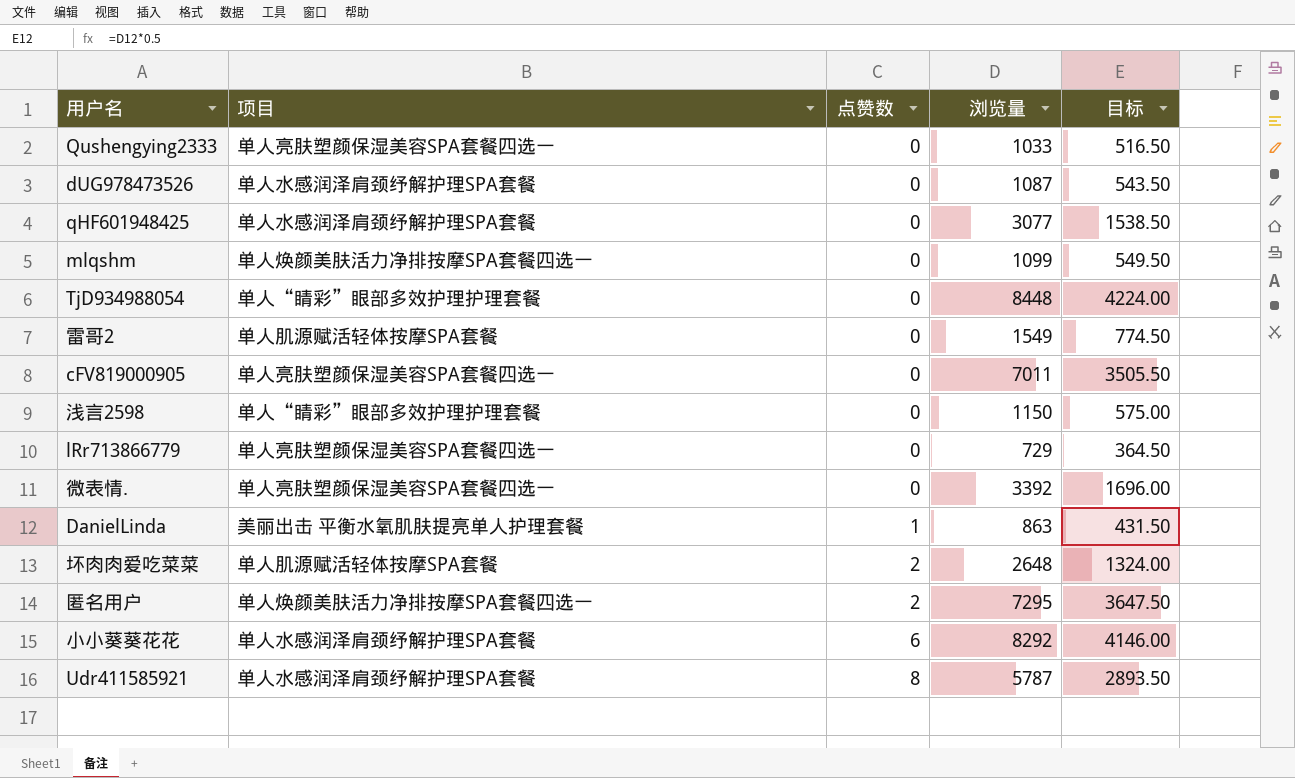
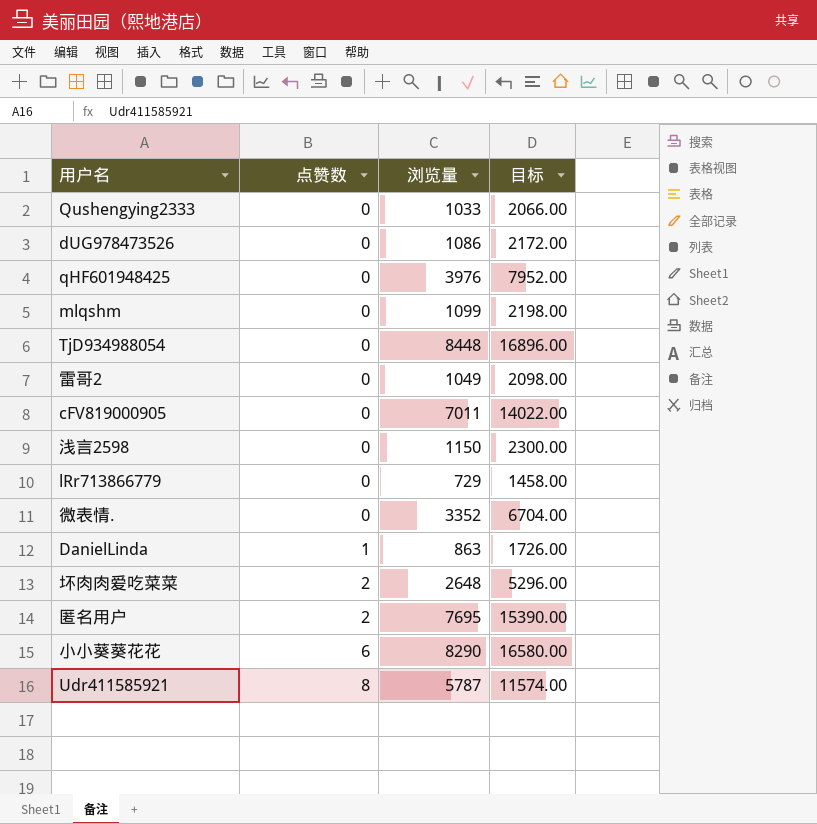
column 项目 | position: 2 -> none
column 目标 | formula: [浏览量] * 0.5 -> [浏览量] * 2
dUG978473526 | 浏览量: 1087 -> 1086
qHF601948425 | 浏览量: 3077 -> 3976
雷哥2 | 浏览量: 1549 -> 1049
微表情. | 浏览量: 3392 -> 3352
匿名用户 | 浏览量: 7295 -> 7695
小小葵葵花花 | 浏览量: 8292 -> 8290

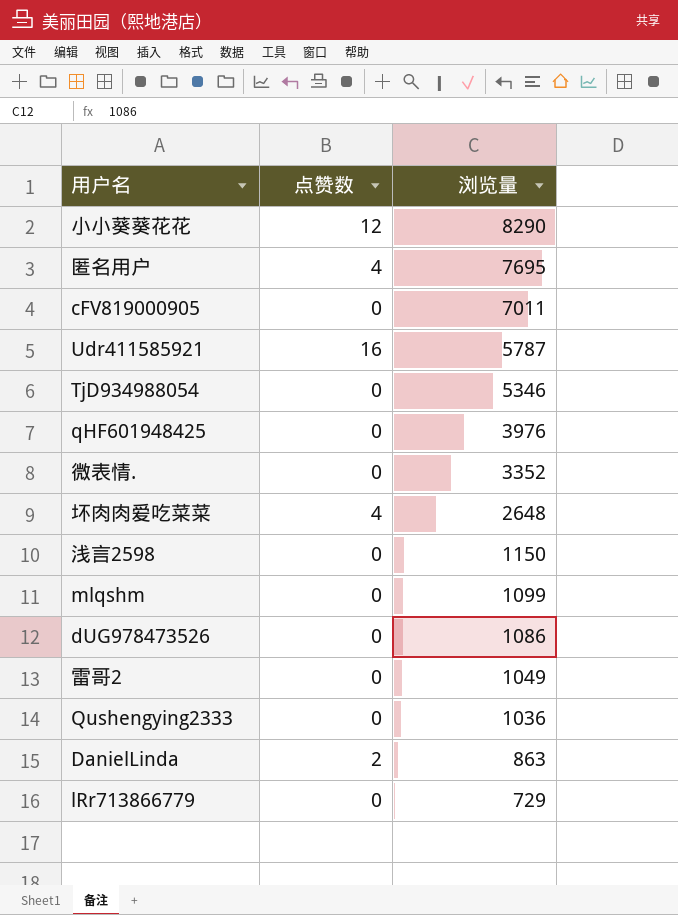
row order: 点赞数 ascending -> 浏览量 descending
column 目标 | formula: [浏览量] * 2 -> none
小小葵葵花花 | 点赞数: 6 -> 12
匿名用户 | 点赞数: 2 -> 4
Udr411585921 | 点赞数: 8 -> 16
TjD934988054 | 浏览量: 8448 -> 5346
坏肉肉爱吃菜菜 | 点赞数: 2 -> 4
Qushengying2333 | 浏览量: 1033 -> 1036
DanielLinda | 点赞数: 1 -> 2

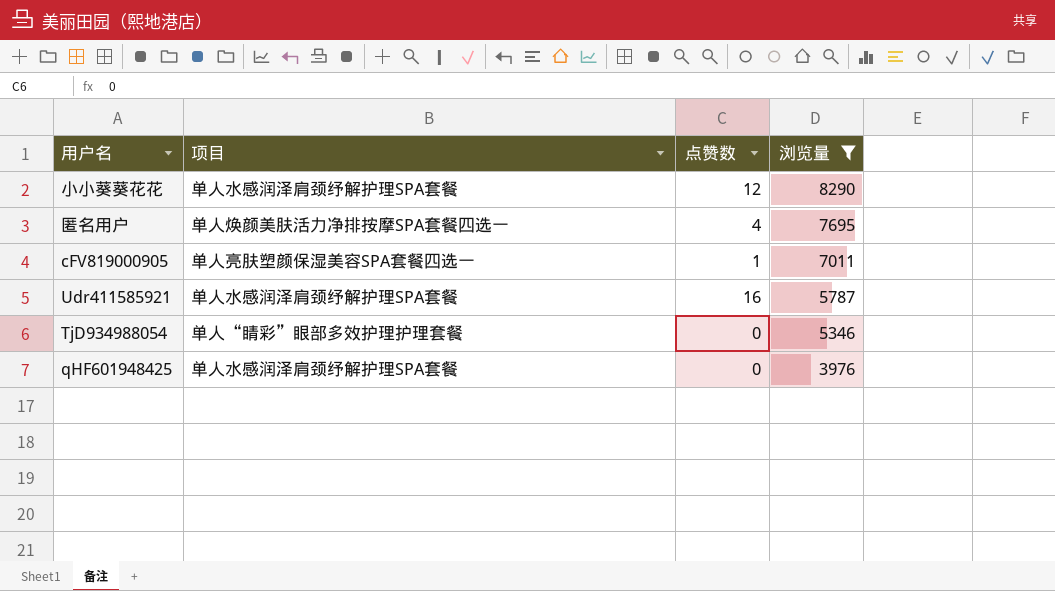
filter: none -> 浏览量 >= 3976
column 项目 | position: none -> 2
cFV819000905 | 点赞数: 0 -> 1

